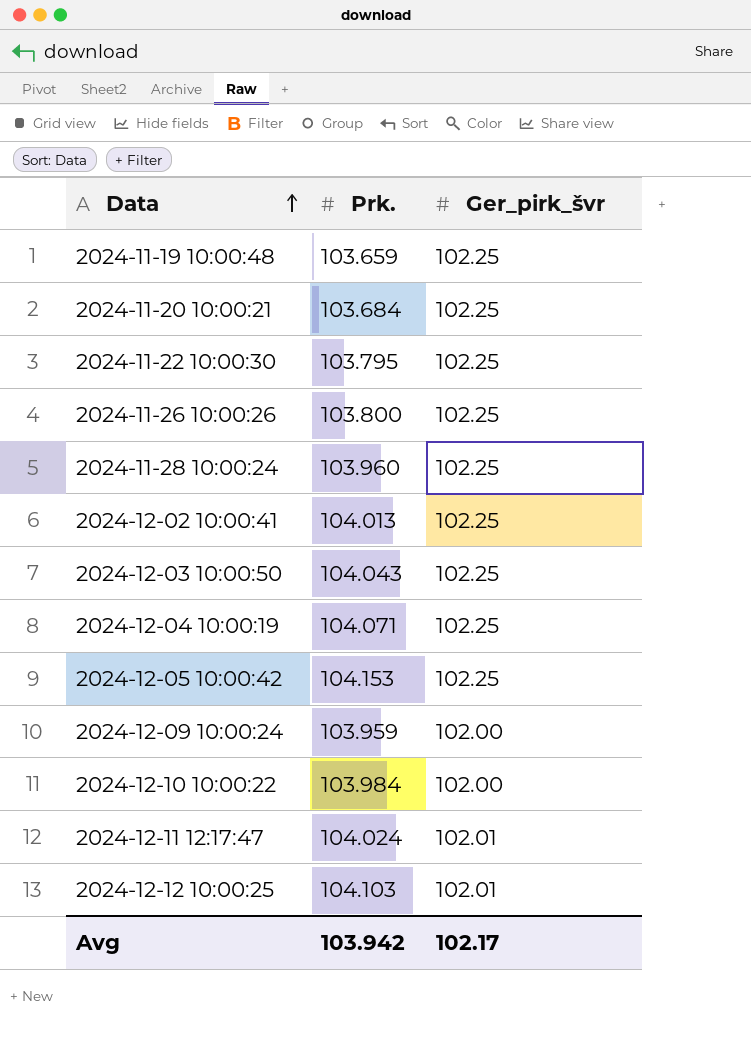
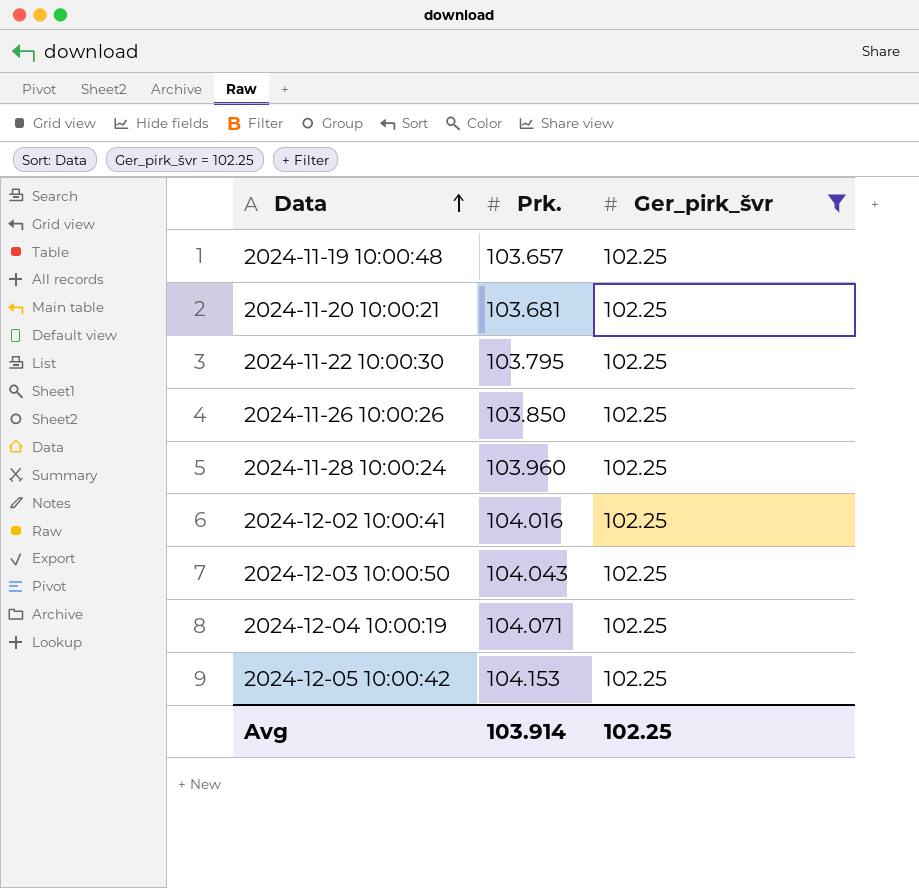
filter: none -> Ger_pirk_švr = 102.25
2024-11-19 10:00:48 | Prk.: 103.659 -> 103.657
2024-11-20 10:00:21 | Prk.: 103.684 -> 103.681
2024-11-26 10:00:26 | Prk.: 103.800 -> 103.850
2024-12-02 10:00:41 | Prk.: 104.013 -> 104.016
Avg | Prk.: 103.942 -> 103.914
Avg | Ger_pirk_švr: 102.17 -> 102.25

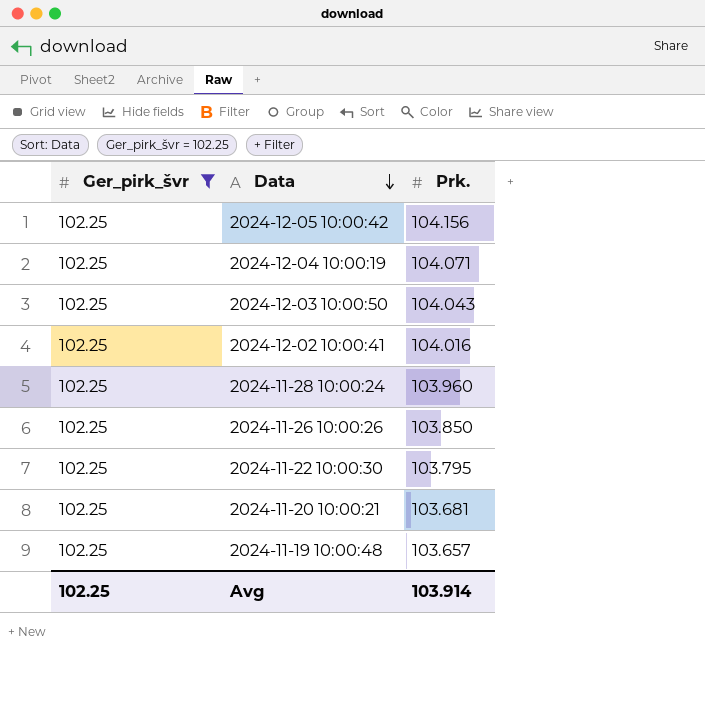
row order: Data ascending -> Data descending
column Ger_pirk_švr | position: 3 -> 1
2024-12-05 10:00:42 | Prk.: 104.153 -> 104.156

